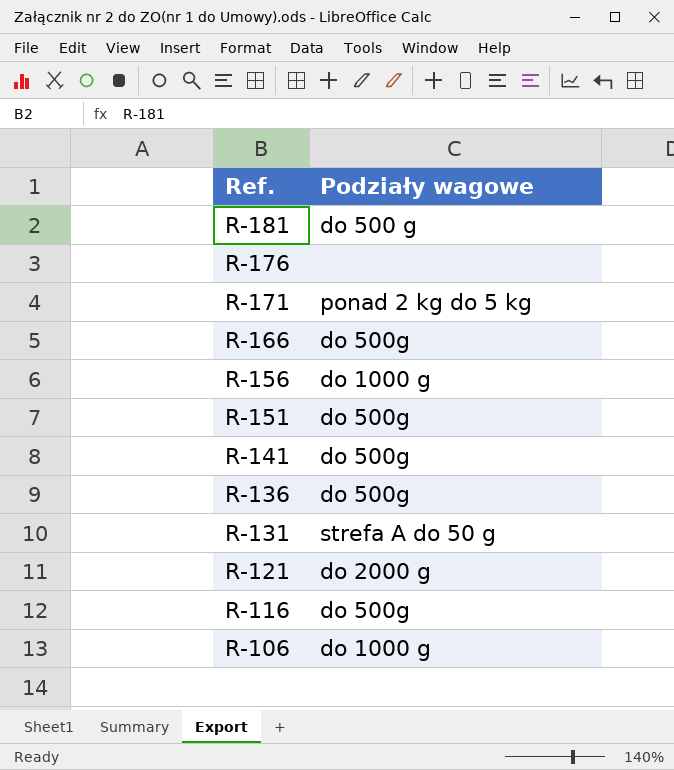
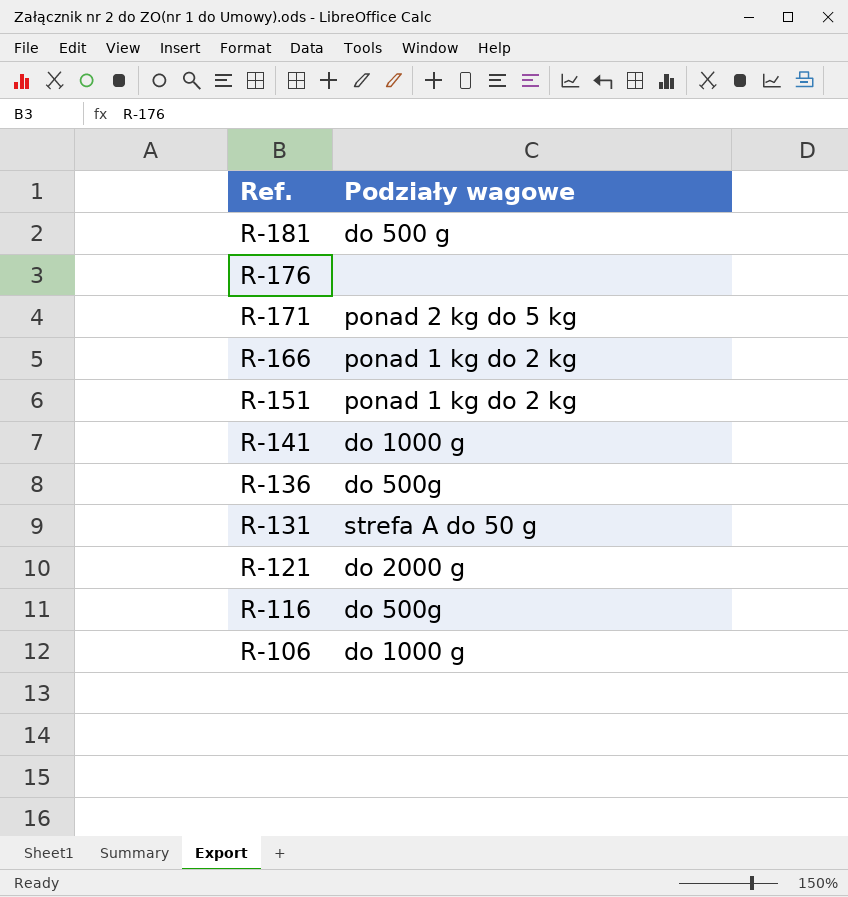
row R-156: do 1000 g -> none
R-166 | Podziały wagowe: do 500g -> ponad 1 kg do 2 kg
R-151 | Podziały wagowe: do 500g -> ponad 1 kg do 2 kg
R-141 | Podziały wagowe: do 500g -> do 1000 g

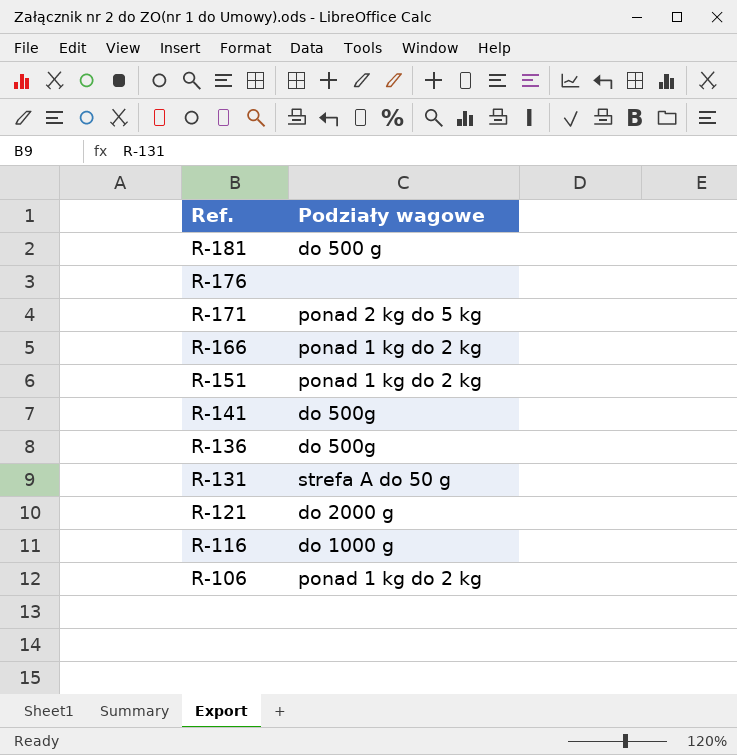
R-141 | Podziały wagowe: do 1000 g -> do 500g
R-116 | Podziały wagowe: do 500g -> do 1000 g
R-106 | Podziały wagowe: do 1000 g -> ponad 1 kg do 2 kg

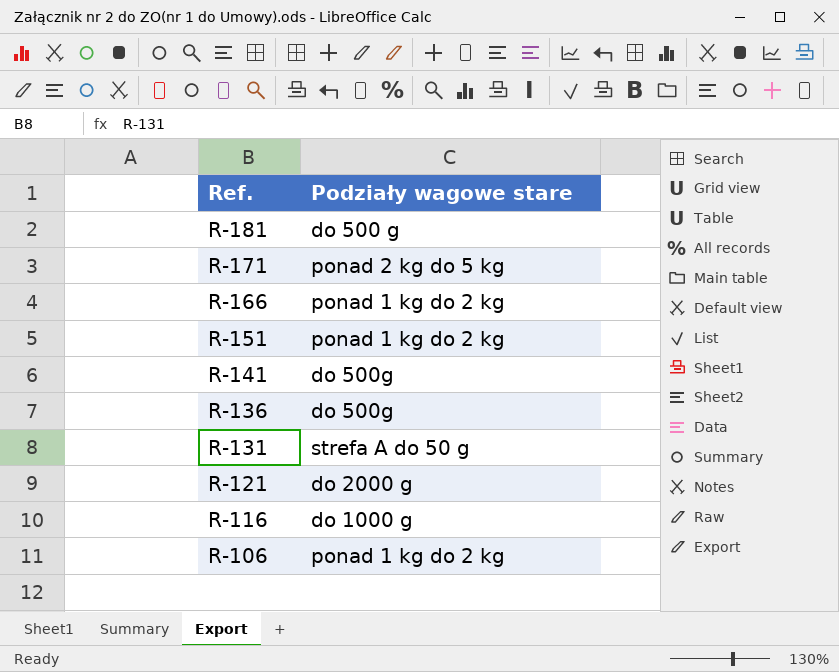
column name: Podziały wagowe -> Podziały wagowe stare
row R-176: none -> none

